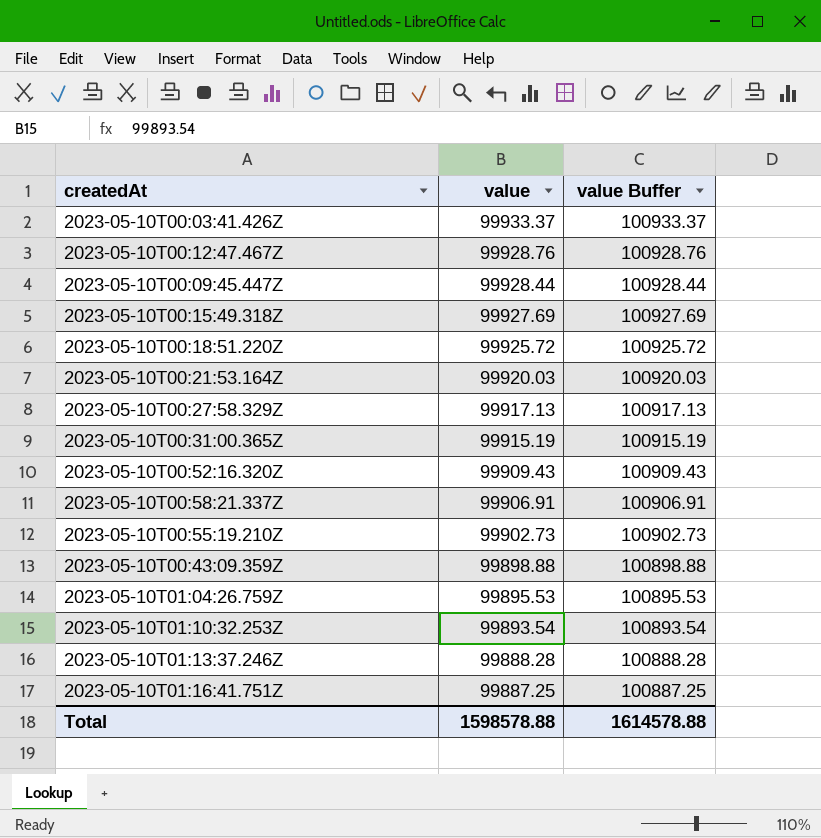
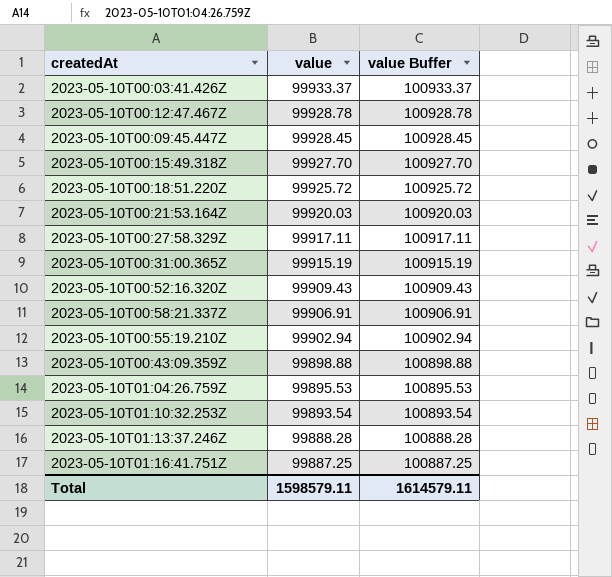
2023-05-10T00:12:47.467Z | value: 99928.76 -> 99928.78
2023-05-10T00:12:47.467Z | value Buffer: 100928.76 -> 100928.78
2023-05-10T00:09:45.447Z | value: 99928.44 -> 99928.45
2023-05-10T00:09:45.447Z | value Buffer: 100928.44 -> 100928.45
2023-05-10T00:15:49.318Z | value: 99927.69 -> 99927.70
2023-05-10T00:15:49.318Z | value Buffer: 100927.69 -> 100927.70
2023-05-10T00:27:58.329Z | value: 99917.13 -> 99917.11
2023-05-10T00:27:58.329Z | value Buffer: 100917.13 -> 100917.11
2023-05-10T00:55:19.210Z | value: 99902.73 -> 99902.94
2023-05-10T00:55:19.210Z | value Buffer: 100902.73 -> 100902.94
Total | value: 1598578.88 -> 1598579.11
Total | value Buffer: 1614578.88 -> 1614579.11

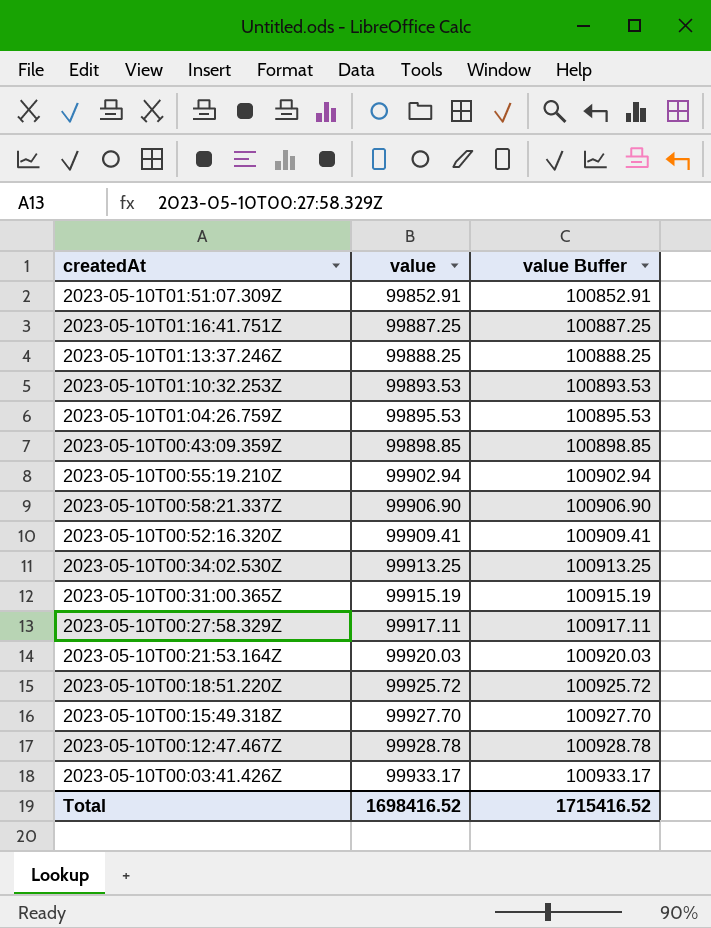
row order: value descending -> value ascending
row 2023-05-10T00:09:45.447Z: 99928.45 | 100928.45 -> none
row 2023-05-10T01:51:07.309Z: none -> 99852.91 | 100852.91
2023-05-10T01:13:37.246Z | value: 99888.28 -> 99888.25
2023-05-10T01:13:37.246Z | value Buffer: 100888.28 -> 100888.25
2023-05-10T01:10:32.253Z | value: 99893.54 -> 99893.53
2023-05-10T01:10:32.253Z | value Buffer: 100893.54 -> 100893.53
2023-05-10T00:43:09.359Z | value: 99898.88 -> 99898.85
2023-05-10T00:43:09.359Z | value Buffer: 100898.88 -> 100898.85
2023-05-10T00:58:21.337Z | value: 99906.91 -> 99906.90
2023-05-10T00:58:21.337Z | value Buffer: 100906.91 -> 100906.90
2023-05-10T00:52:16.320Z | value: 99909.43 -> 99909.41
2023-05-10T00:52:16.320Z | value Buffer: 100909.43 -> 100909.41
row 2023-05-10T00:34:02.530Z: none -> 99913.25 | 100913.25
2023-05-10T00:03:41.426Z | value: 99933.37 -> 99933.17
2023-05-10T00:03:41.426Z | value Buffer: 100933.37 -> 100933.17
Total | value: 1598579.11 -> 1698416.52
Total | value Buffer: 1614579.11 -> 1715416.52

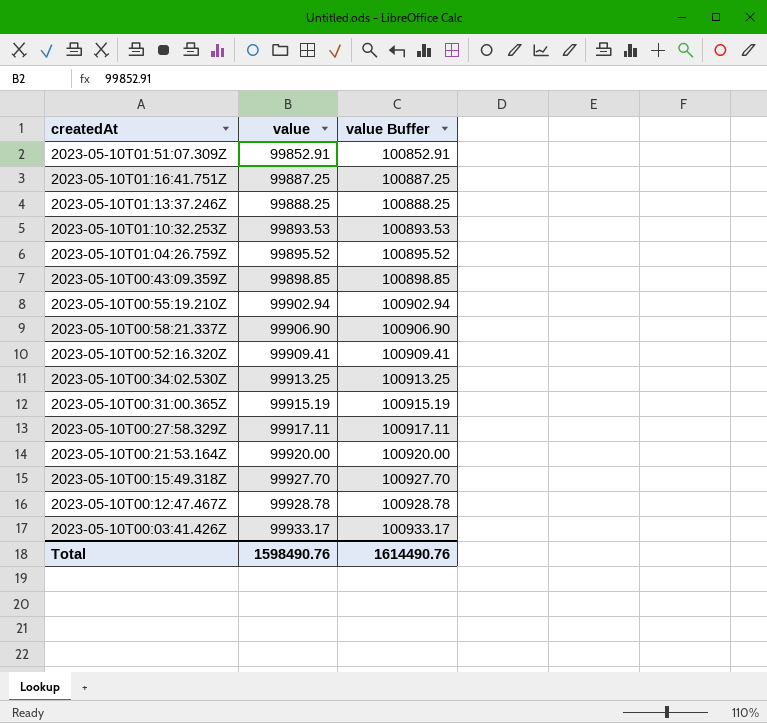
row 2023-05-10T00:18:51.220Z: 99925.72 | 100925.72 -> none
2023-05-10T01:04:26.759Z | value: 99895.53 -> 99895.52
2023-05-10T01:04:26.759Z | value Buffer: 100895.53 -> 100895.52
2023-05-10T00:21:53.164Z | value: 99920.03 -> 99920.00
2023-05-10T00:21:53.164Z | value Buffer: 100920.03 -> 100920.00
Total | value: 1698416.52 -> 1598490.76
Total | value Buffer: 1715416.52 -> 1614490.76

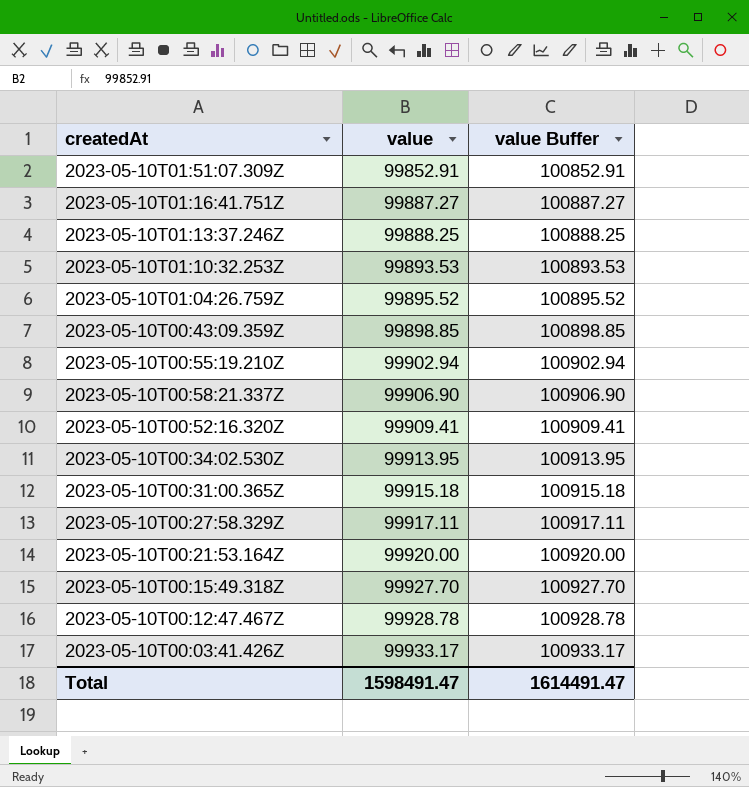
2023-05-10T01:16:41.751Z | value: 99887.25 -> 99887.27
2023-05-10T01:16:41.751Z | value Buffer: 100887.25 -> 100887.27
2023-05-10T00:34:02.530Z | value: 99913.25 -> 99913.95
2023-05-10T00:34:02.530Z | value Buffer: 100913.25 -> 100913.95
2023-05-10T00:31:00.365Z | value: 99915.19 -> 99915.18
2023-05-10T00:31:00.365Z | value Buffer: 100915.19 -> 100915.18
Total | value: 1598490.76 -> 1598491.47
Total | value Buffer: 1614490.76 -> 1614491.47

